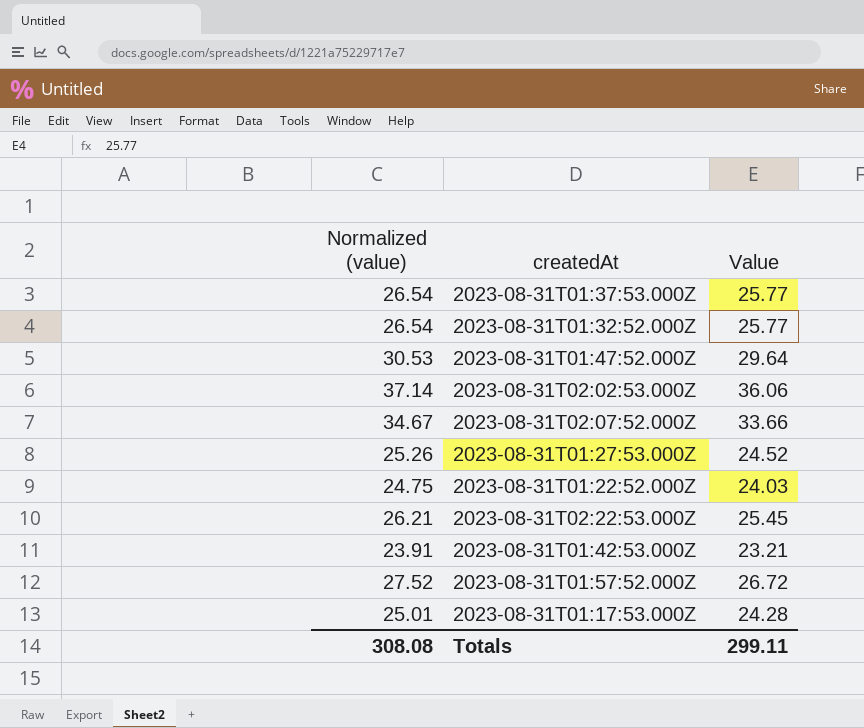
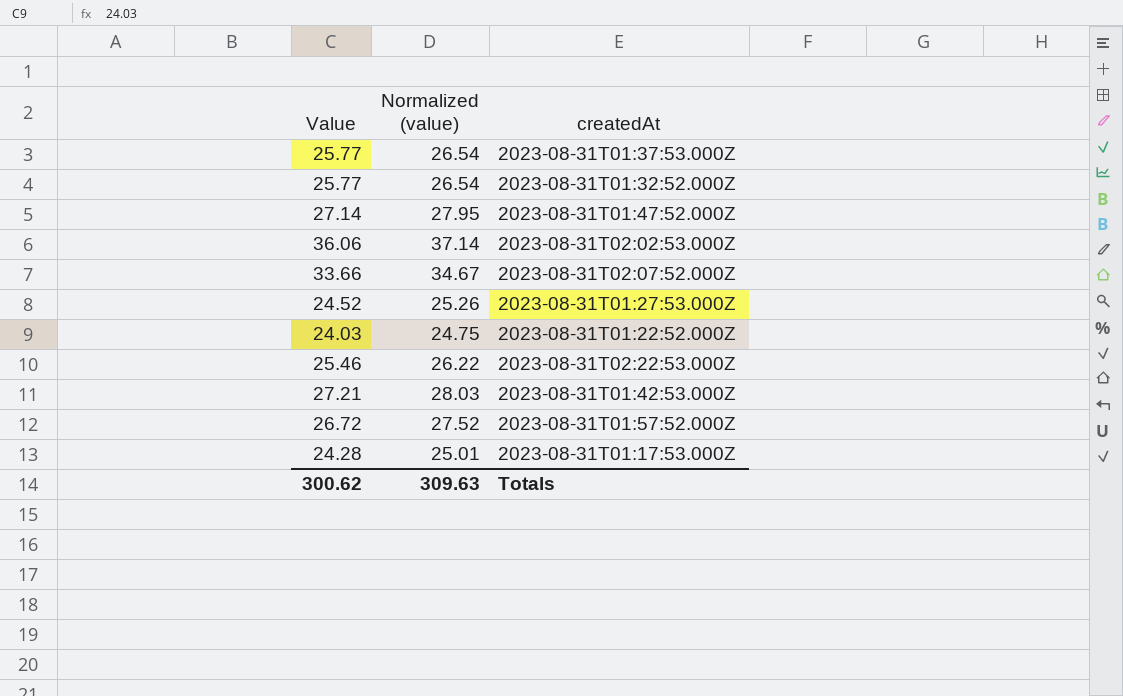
column Value | position: 3 -> 1
2023-08-31T01:47:52.000Z | Value: 29.64 -> 27.14
2023-08-31T01:47:52.000Z | Normalized (value): 30.53 -> 27.95
2023-08-31T02:22:53.000Z | Value: 25.45 -> 25.46
2023-08-31T02:22:53.000Z | Normalized (value): 26.21 -> 26.22
2023-08-31T01:42:53.000Z | Value: 23.21 -> 27.21
2023-08-31T01:42:53.000Z | Normalized (value): 23.91 -> 28.03
Totals | Value: 299.11 -> 300.62
Totals | Normalized (value): 308.08 -> 309.63

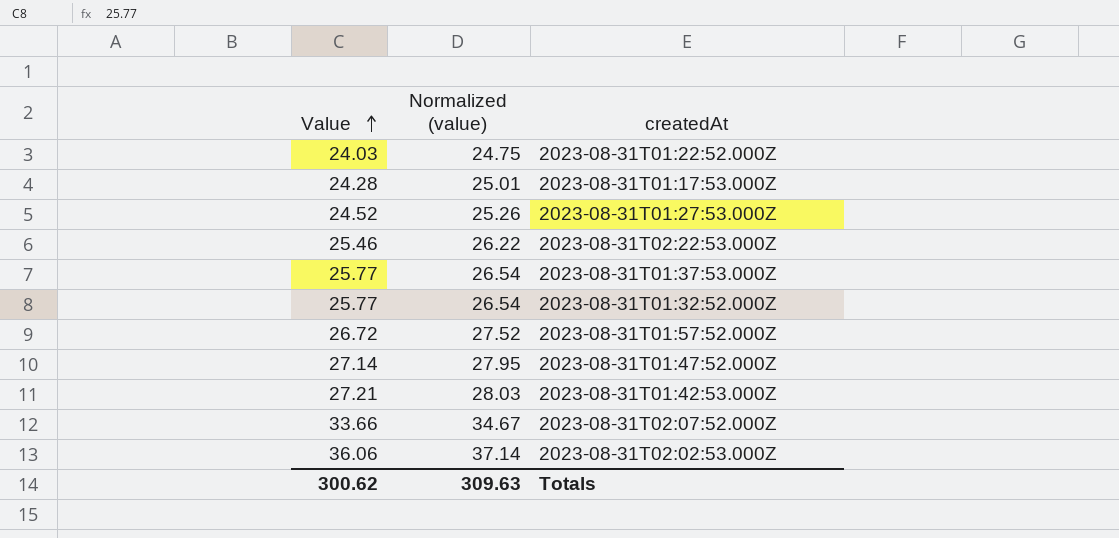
row order: none -> Value ascending

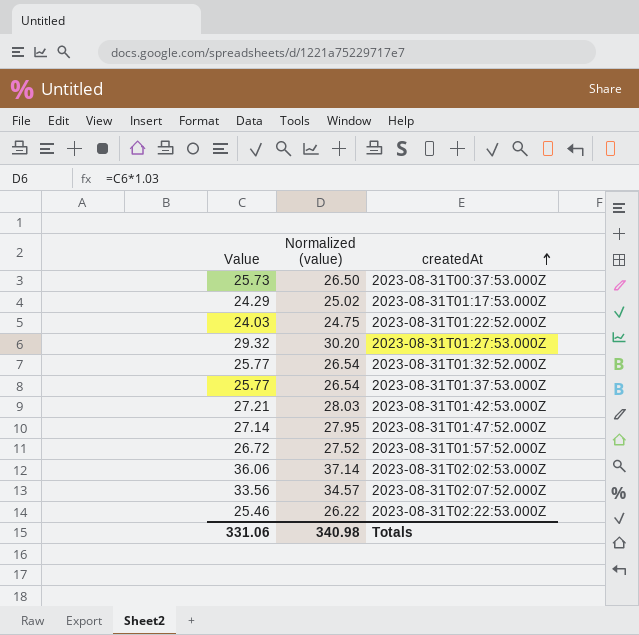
row order: Value ascending -> createdAt ascending
row 2023-08-31T00:37:53.000Z: none -> 25.73 | 26.50
2023-08-31T01:17:53.000Z | Value: 24.28 -> 24.29
2023-08-31T01:17:53.000Z | Normalized (value): 25.01 -> 25.02
2023-08-31T01:27:53.000Z | Value: 24.52 -> 29.32
2023-08-31T01:27:53.000Z | Normalized (value): 25.26 -> 30.20
2023-08-31T02:07:52.000Z | Value: 33.66 -> 33.56
2023-08-31T02:07:52.000Z | Normalized (value): 34.67 -> 34.57
Totals | Value: 300.62 -> 331.06
Totals | Normalized (value): 309.63 -> 340.98

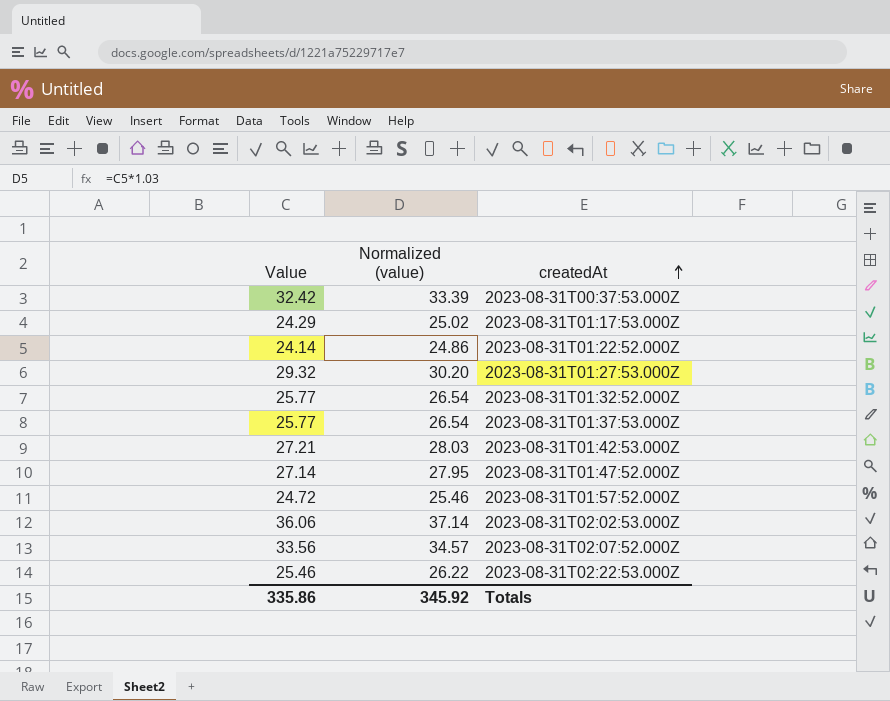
2023-08-31T00:37:53.000Z | Value: 25.73 -> 32.42
2023-08-31T00:37:53.000Z | Normalized (value): 26.50 -> 33.39
2023-08-31T01:22:52.000Z | Value: 24.03 -> 24.14
2023-08-31T01:22:52.000Z | Normalized (value): 24.75 -> 24.86
2023-08-31T01:57:52.000Z | Value: 26.72 -> 24.72
2023-08-31T01:57:52.000Z | Normalized (value): 27.52 -> 25.46
Totals | Value: 331.06 -> 335.86
Totals | Normalized (value): 340.98 -> 345.92

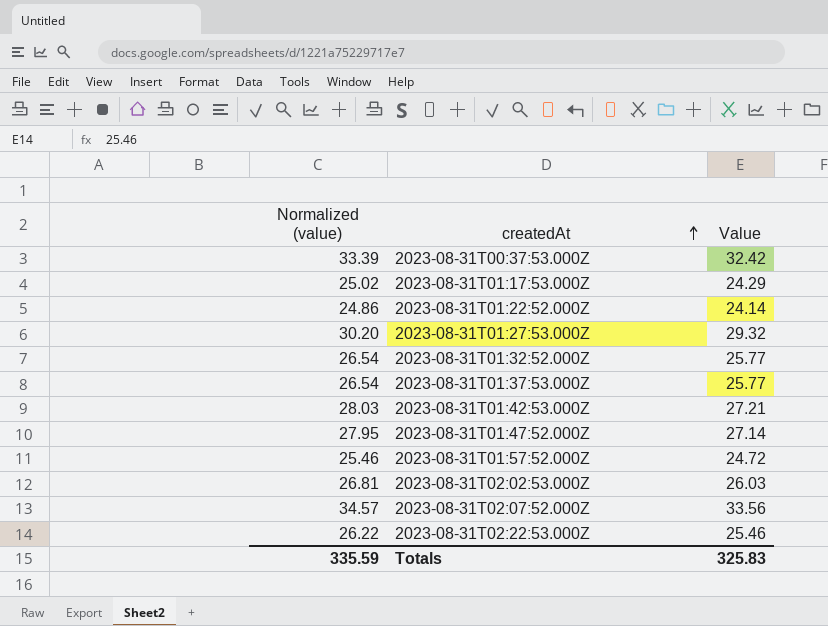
column Value | position: 1 -> 3
2023-08-31T02:02:53.000Z | Normalized (value): 37.14 -> 26.81
2023-08-31T02:02:53.000Z | Value: 36.06 -> 26.03
Totals | Normalized (value): 345.92 -> 335.59
Totals | Value: 335.86 -> 325.83

